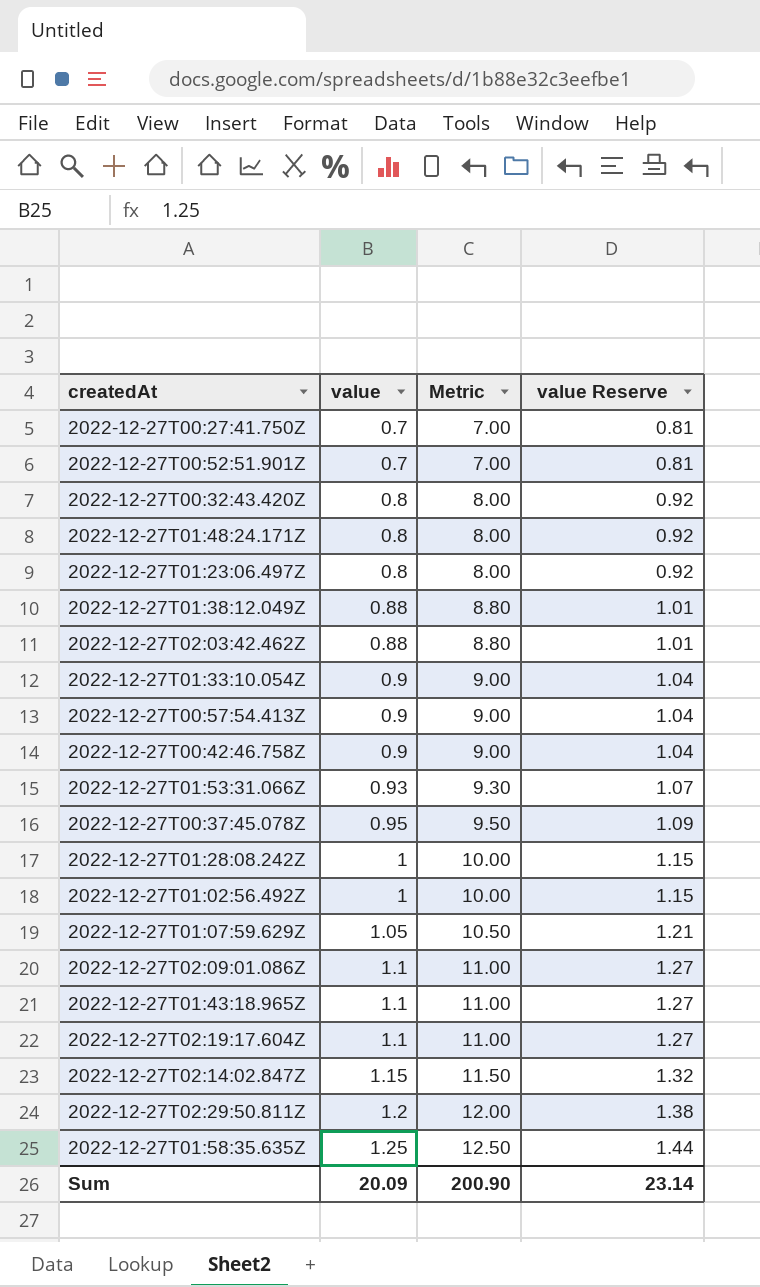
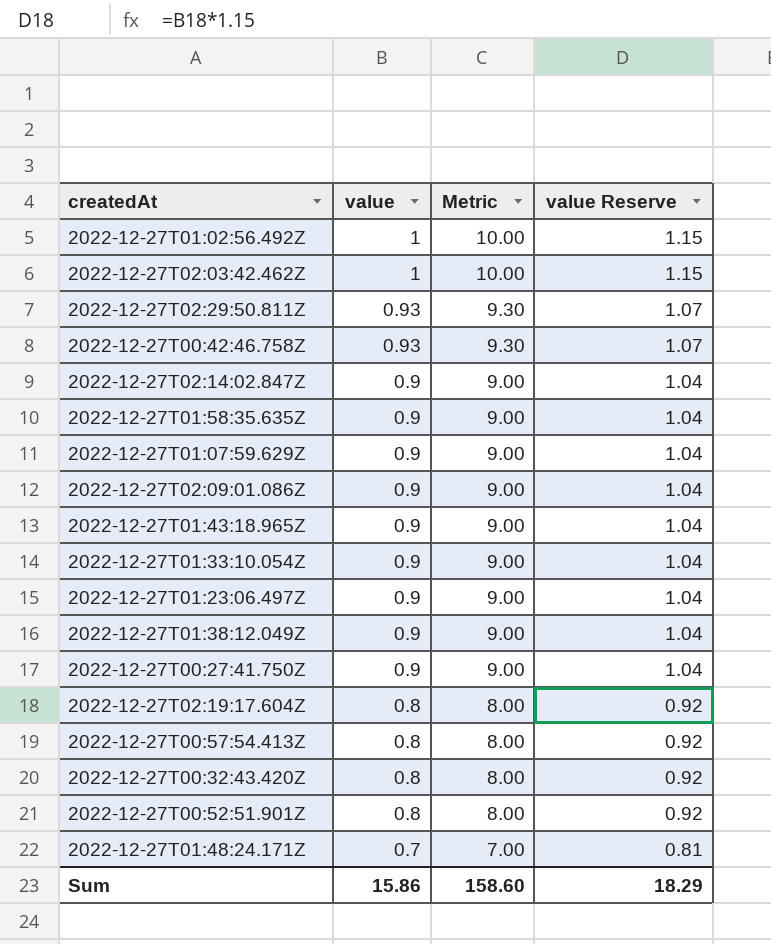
row order: value ascending -> value descending
row 2022-12-27T01:53:31.066Z: 0.93 | 9.30 | 1.07 -> none
row 2022-12-27T00:37:45.078Z: 0.95 | 9.50 | 1.09 -> none
row 2022-12-27T01:28:08.242Z: 1 | 10.00 | 1.15 -> none
2022-12-27T02:03:42.462Z | value: 0.88 -> 1
2022-12-27T02:03:42.462Z | Metric: 8.80 -> 10.00
2022-12-27T02:03:42.462Z | value Reserve: 1.01 -> 1.15
2022-12-27T02:29:50.811Z | value: 1.2 -> 0.93
2022-12-27T02:29:50.811Z | Metric: 12.00 -> 9.30
2022-12-27T02:29:50.811Z | value Reserve: 1.38 -> 1.07
2022-12-27T00:42:46.758Z | value: 0.9 -> 0.93
2022-12-27T00:42:46.758Z | Metric: 9.00 -> 9.30
2022-12-27T00:42:46.758Z | value Reserve: 1.04 -> 1.07
2022-12-27T02:14:02.847Z | value: 1.15 -> 0.9
2022-12-27T02:14:02.847Z | Metric: 11.50 -> 9.00
2022-12-27T02:14:02.847Z | value Reserve: 1.32 -> 1.04
2022-12-27T01:58:35.635Z | value: 1.25 -> 0.9
2022-12-27T01:58:35.635Z | Metric: 12.50 -> 9.00
2022-12-27T01:58:35.635Z | value Reserve: 1.44 -> 1.04
2022-12-27T01:07:59.629Z | value: 1.05 -> 0.9
2022-12-27T01:07:59.629Z | Metric: 10.50 -> 9.00
2022-12-27T01:07:59.629Z | value Reserve: 1.21 -> 1.04
2022-12-27T02:09:01.086Z | value: 1.1 -> 0.9
2022-12-27T02:09:01.086Z | Metric: 11.00 -> 9.00
2022-12-27T02:09:01.086Z | value Reserve: 1.27 -> 1.04
2022-12-27T01:43:18.965Z | value: 1.1 -> 0.9
2022-12-27T01:43:18.965Z | Metric: 11.00 -> 9.00
2022-12-27T01:43:18.965Z | value Reserve: 1.27 -> 1.04
2022-12-27T01:23:06.497Z | value: 0.8 -> 0.9
2022-12-27T01:23:06.497Z | Metric: 8.00 -> 9.00
2022-12-27T01:23:06.497Z | value Reserve: 0.92 -> 1.04
2022-12-27T01:38:12.049Z | value: 0.88 -> 0.9
2022-12-27T01:38:12.049Z | Metric: 8.80 -> 9.00
2022-12-27T01:38:12.049Z | value Reserve: 1.01 -> 1.04
2022-12-27T00:27:41.750Z | value: 0.7 -> 0.9
2022-12-27T00:27:41.750Z | Metric: 7.00 -> 9.00
2022-12-27T00:27:41.750Z | value Reserve: 0.81 -> 1.04
2022-12-27T02:19:17.604Z | value: 1.1 -> 0.8
2022-12-27T02:19:17.604Z | Metric: 11.00 -> 8.00
2022-12-27T02:19:17.604Z | value Reserve: 1.27 -> 0.92
2022-12-27T00:57:54.413Z | value: 0.9 -> 0.8
2022-12-27T00:57:54.413Z | Metric: 9.00 -> 8.00
2022-12-27T00:57:54.413Z | value Reserve: 1.04 -> 0.92
2022-12-27T00:52:51.901Z | value: 0.7 -> 0.8
2022-12-27T00:52:51.901Z | Metric: 7.00 -> 8.00
2022-12-27T00:52:51.901Z | value Reserve: 0.81 -> 0.92
2022-12-27T01:48:24.171Z | value: 0.8 -> 0.7
2022-12-27T01:48:24.171Z | Metric: 8.00 -> 7.00
2022-12-27T01:48:24.171Z | value Reserve: 0.92 -> 0.81
Sum | value: 20.09 -> 15.86
Sum | Metric: 200.90 -> 158.60
Sum | value Reserve: 23.14 -> 18.29

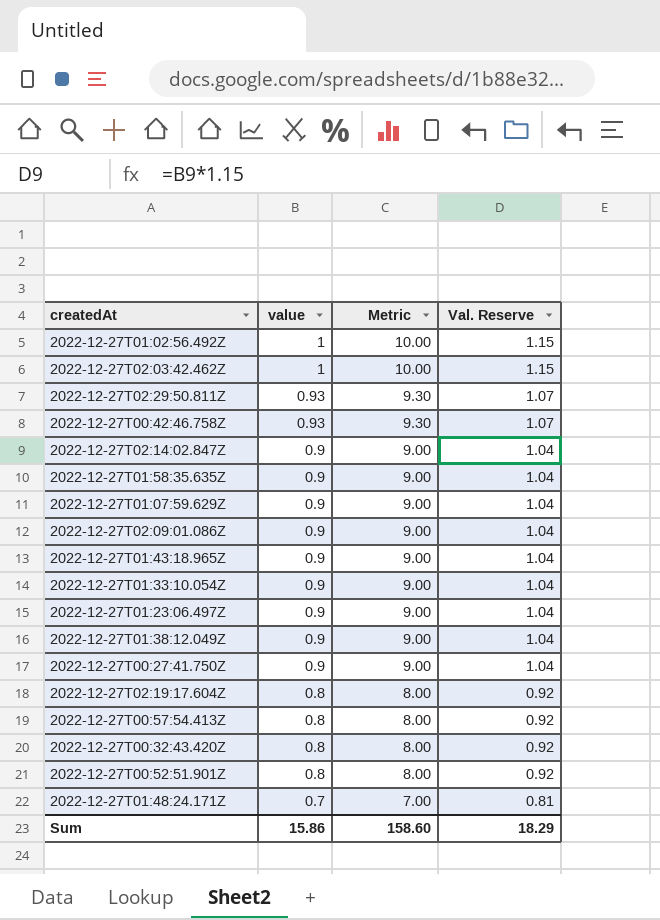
column name: value Reserve -> Val. Reserve

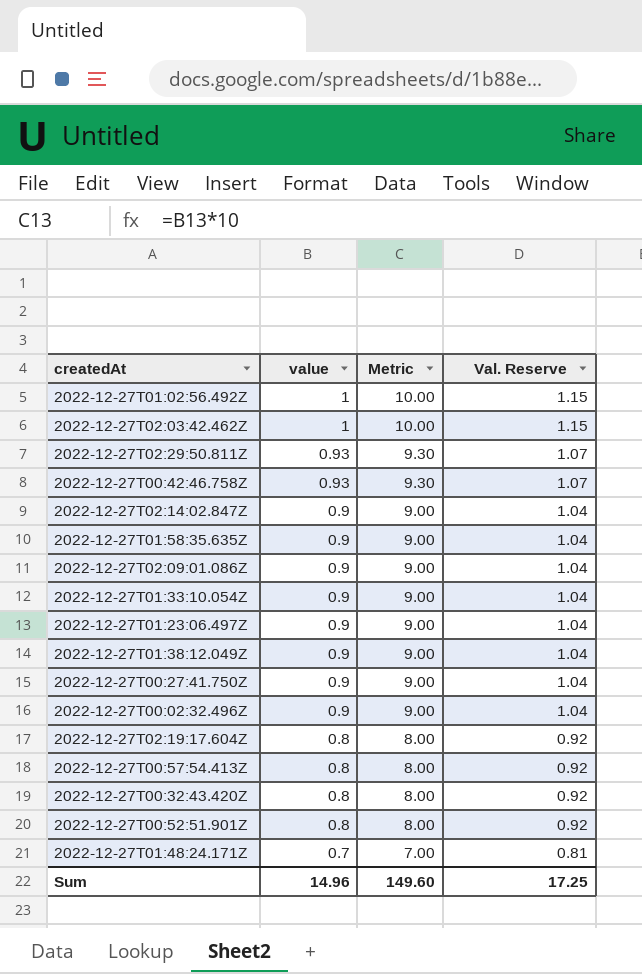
row 2022-12-27T01:07:59.629Z: 0.9 | 9.00 | 1.04 -> none
row 2022-12-27T01:43:18.965Z: 0.9 | 9.00 | 1.04 -> none
row 2022-12-27T00:02:32.496Z: none -> 0.9 | 9.00 | 1.04
Sum | value: 15.86 -> 14.96
Sum | Metric: 158.60 -> 149.60
Sum | Val. Reserve: 18.29 -> 17.25

